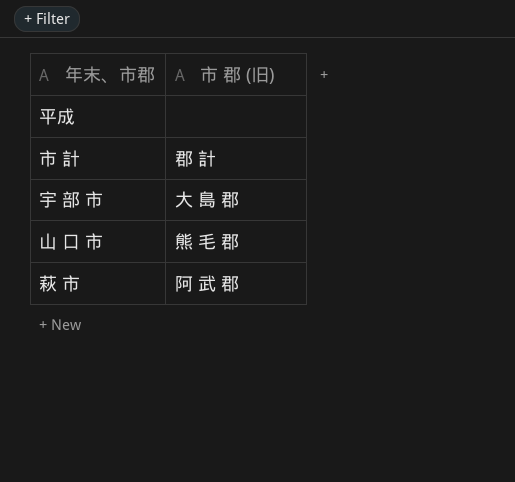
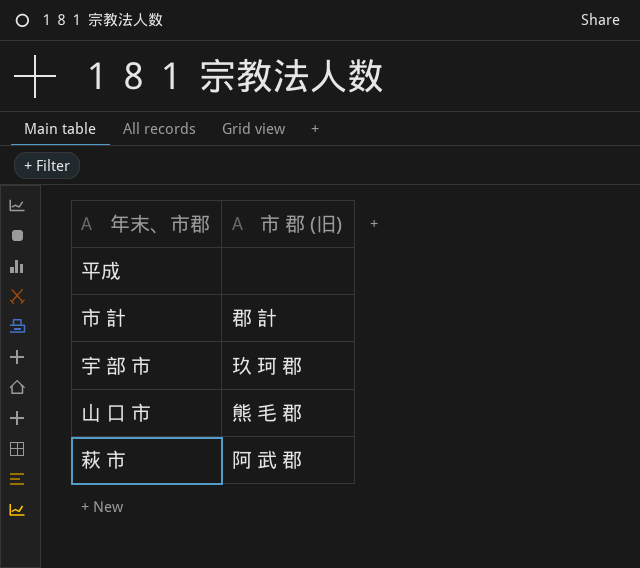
宇 部 市 | 市 郡 (旧): 大 島 郡 -> 玖 珂 郡

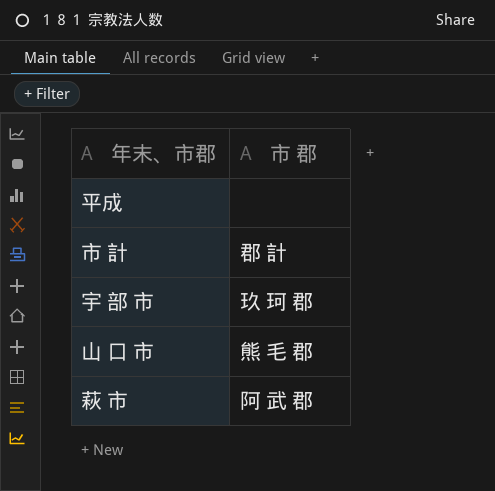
column name: 市 郡 (旧) -> 市 郡

